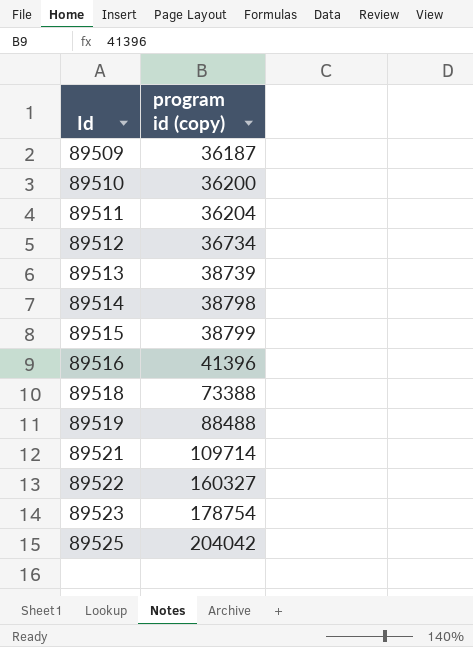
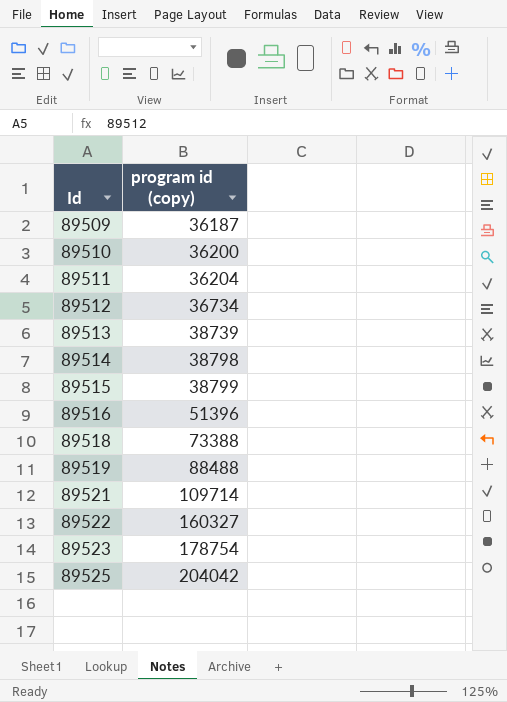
89516 | program id (copy): 41396 -> 51396

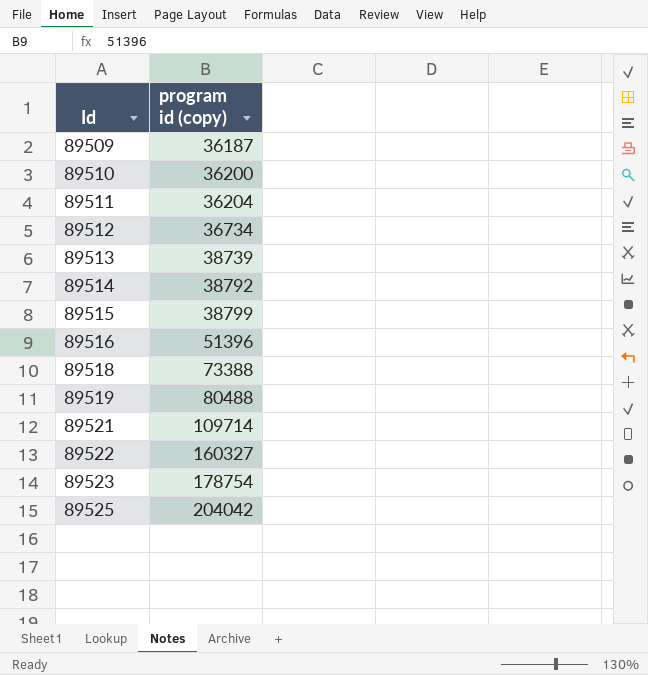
89514 | program id (copy): 38798 -> 38792
89519 | program id (copy): 88488 -> 80488

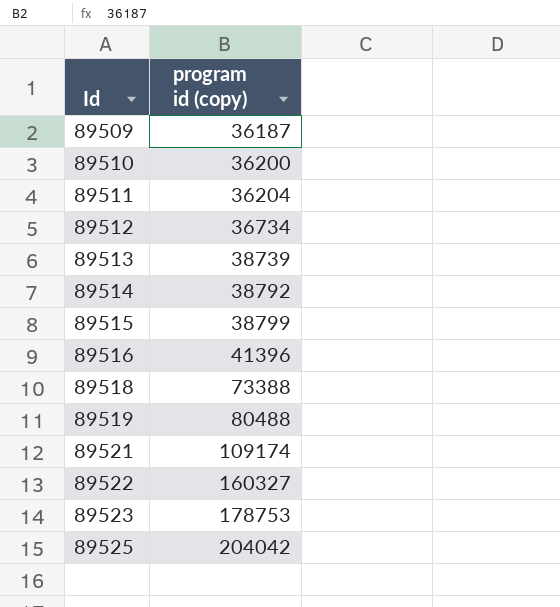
89516 | program id (copy): 51396 -> 41396
89521 | program id (copy): 109714 -> 109174
89523 | program id (copy): 178754 -> 178753

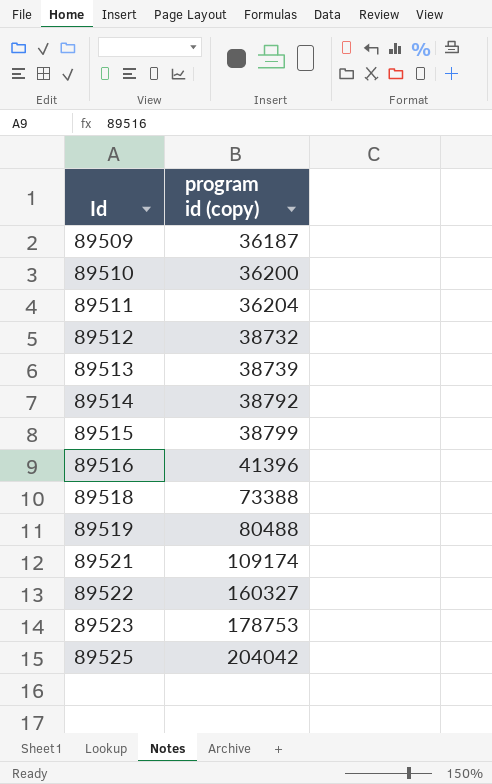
89512 | program id (copy): 36734 -> 38732

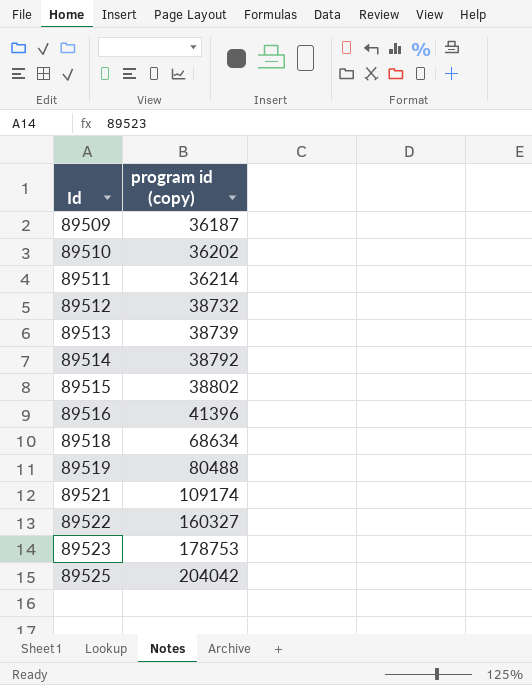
89510 | program id (copy): 36200 -> 36202
89511 | program id (copy): 36204 -> 36214
89515 | program id (copy): 38799 -> 38802
89518 | program id (copy): 73388 -> 68634

